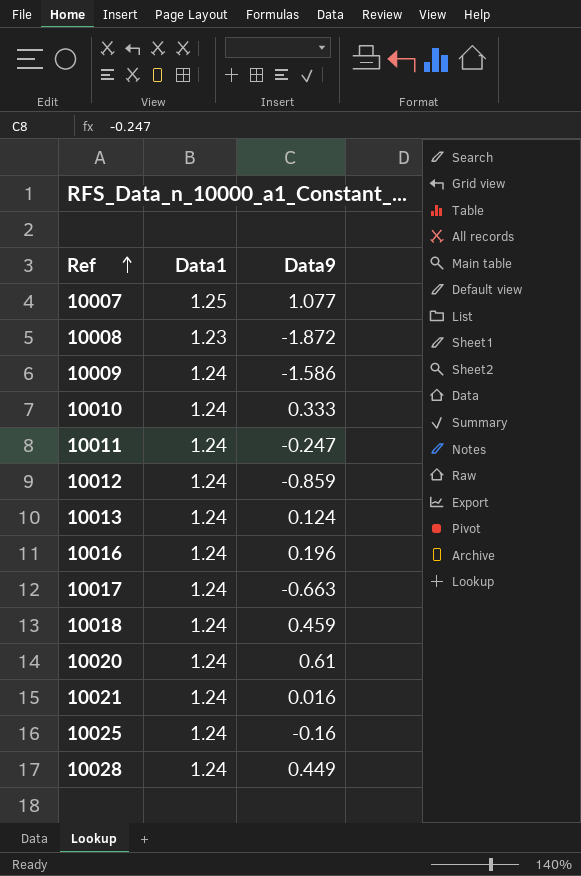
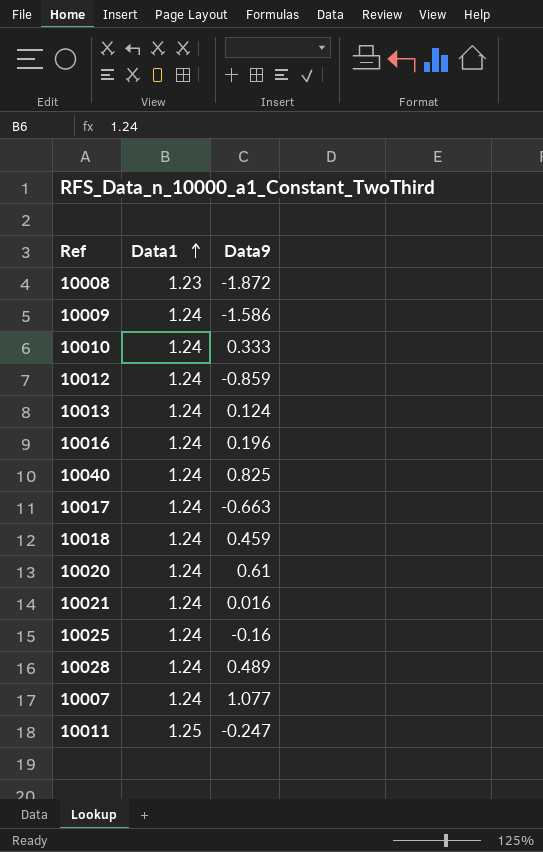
row order: Ref ascending -> Data1 ascending
row 10040: none -> 1.24 | 0.825
10028 | Data9: 0.449 -> 0.489
10007 | Data1: 1.25 -> 1.24
10011 | Data1: 1.24 -> 1.25

